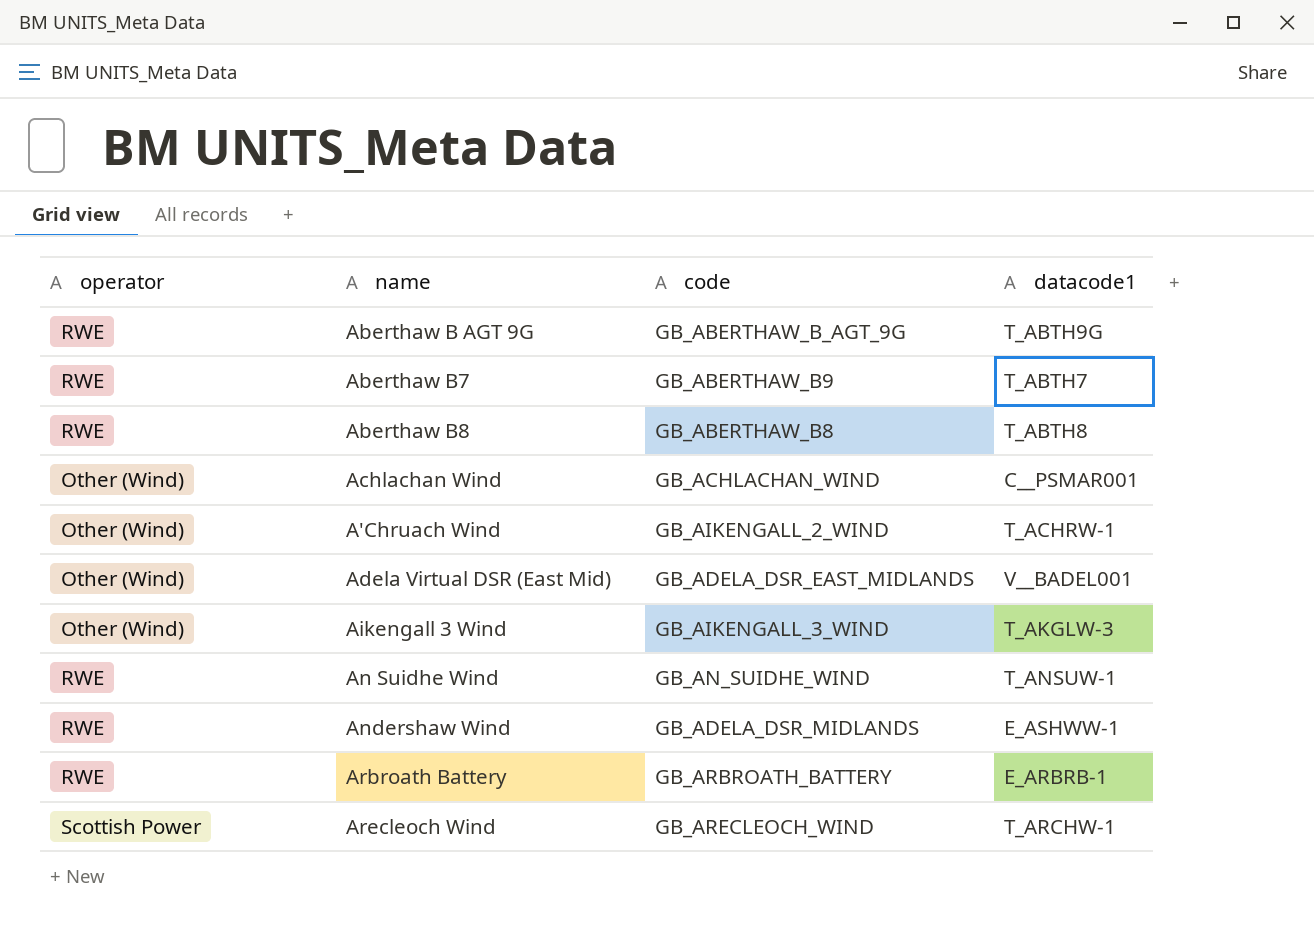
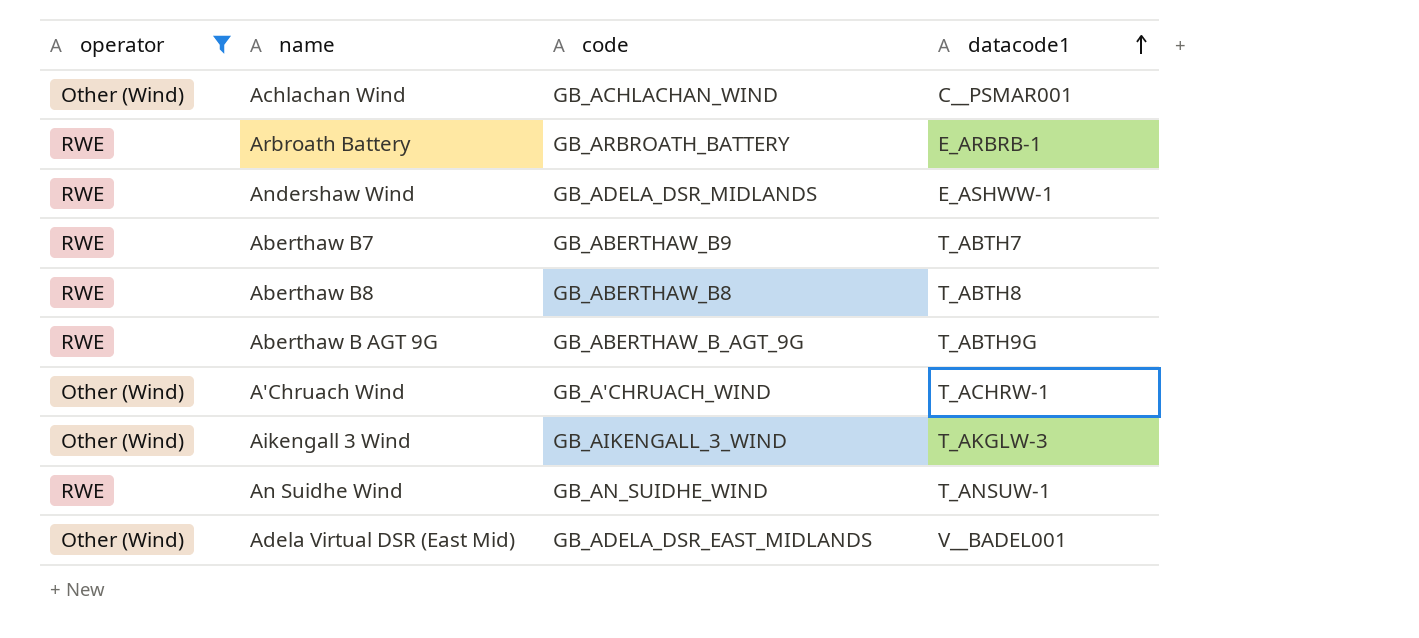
filter: none -> operator != Scottish Power
row order: none -> datacode1 ascending
A'Chruach Wind | code: GB_AIKENGALL_2_WIND -> GB_A'CHRUACH_WIND

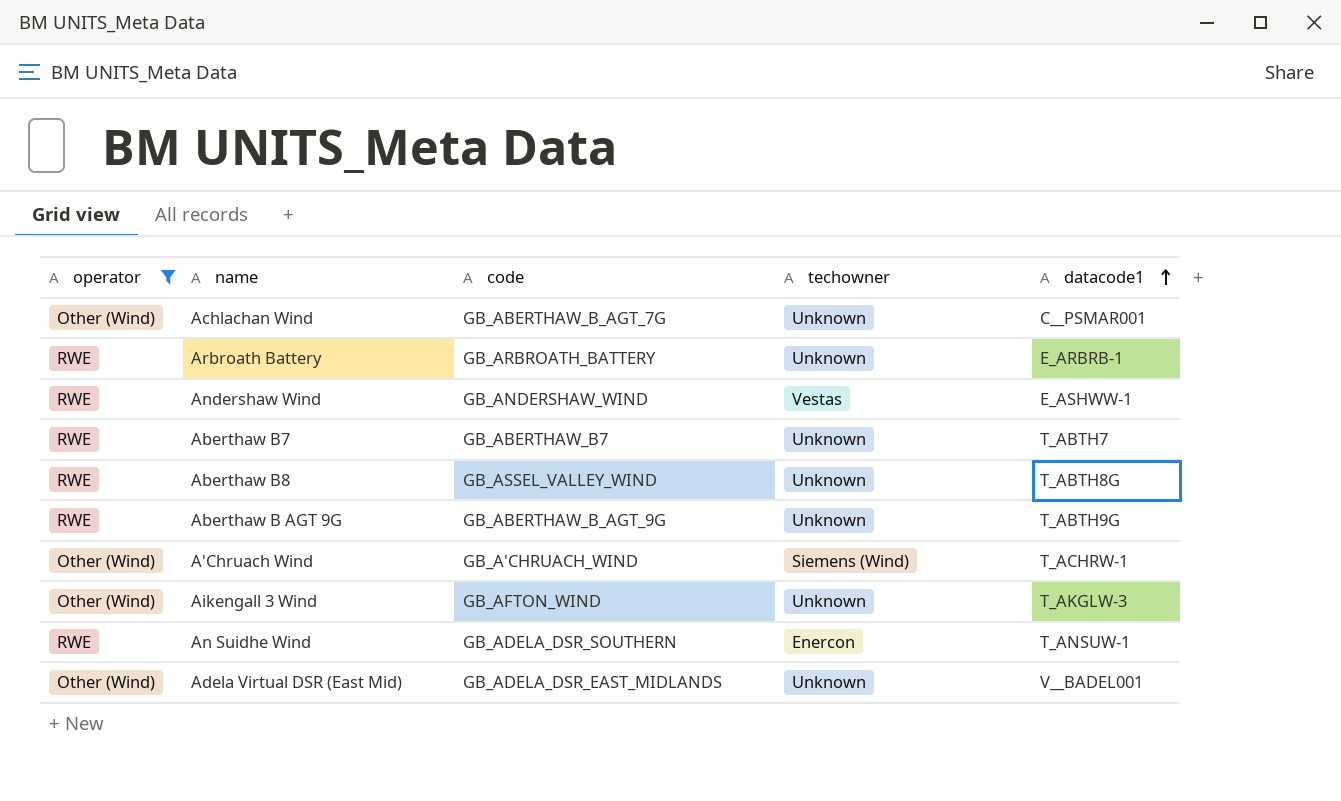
column techowner | position: none -> 4
Achlachan Wind | code: GB_ACHLACHAN_WIND -> GB_ABERTHAW_B_AGT_7G
Andershaw Wind | code: GB_ADELA_DSR_MIDLANDS -> GB_ANDERSHAW_WIND
Aberthaw B7 | code: GB_ABERTHAW_B9 -> GB_ABERTHAW_B7
Aberthaw B8 | code: GB_ABERTHAW_B8 -> GB_ASSEL_VALLEY_WIND
Aberthaw B8 | datacode1: T_ABTH8 -> T_ABTH8G
Aikengall 3 Wind | code: GB_AIKENGALL_3_WIND -> GB_AFTON_WIND
An Suidhe Wind | code: GB_AN_SUIDHE_WIND -> GB_ADELA_DSR_SOUTHERN

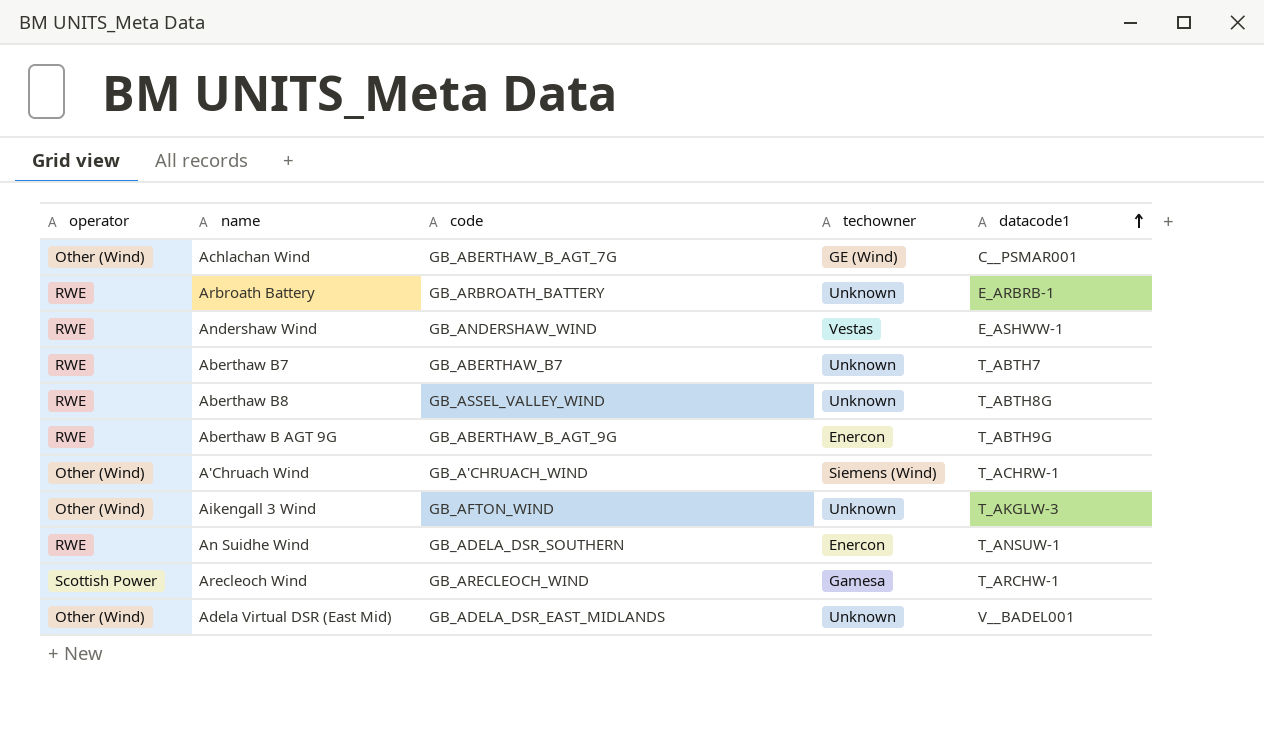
filter: operator != Scottish Power -> none
Achlachan Wind | techowner: Unknown -> GE (Wind)
Aberthaw B AGT 9G | techowner: Unknown -> Enercon

